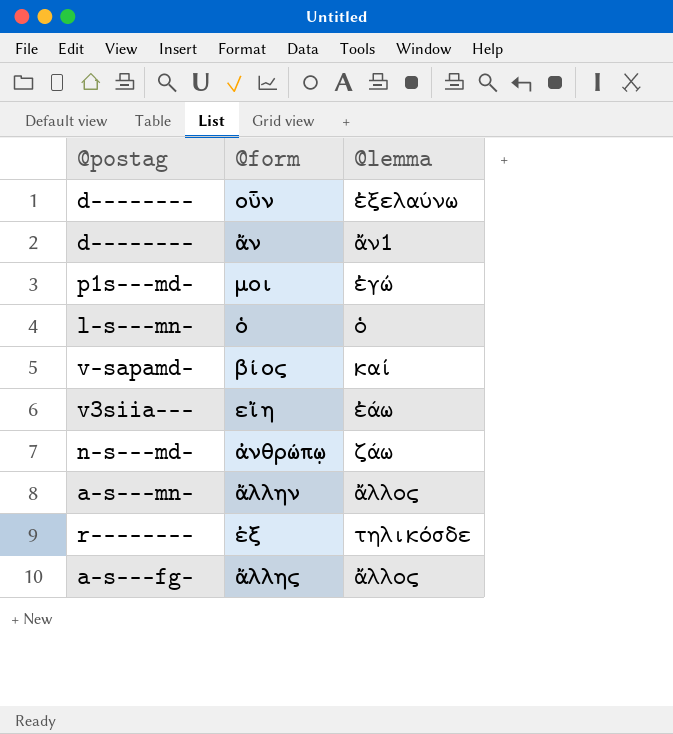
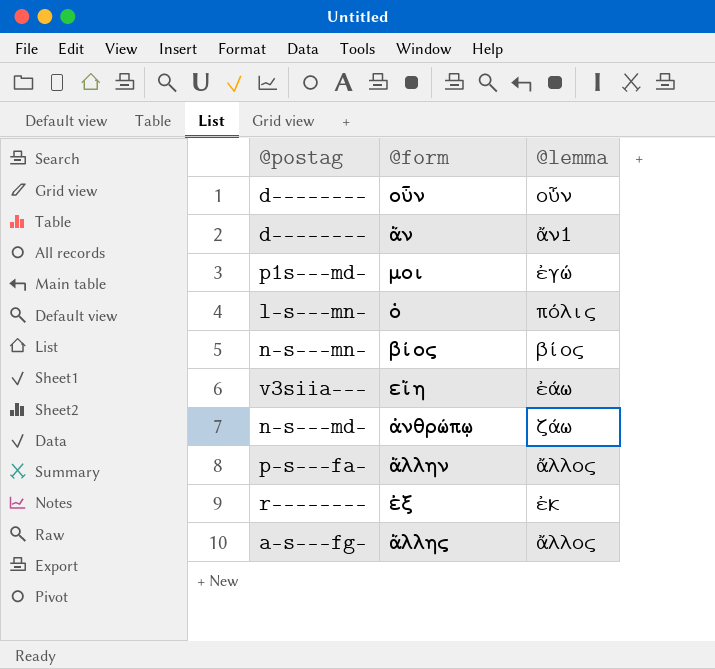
οὖν | @lemma: ἐξελαύνω -> οὖν
ὁ | @lemma: ὁ -> πόλις
βίος | @postag: v-sapamd- -> n-s---mn-
βίος | @lemma: καί -> βίος
ἄλλην | @postag: a-s---mn- -> p-s---fa-
ἐξ | @lemma: τηλικόσδε -> ἐκ

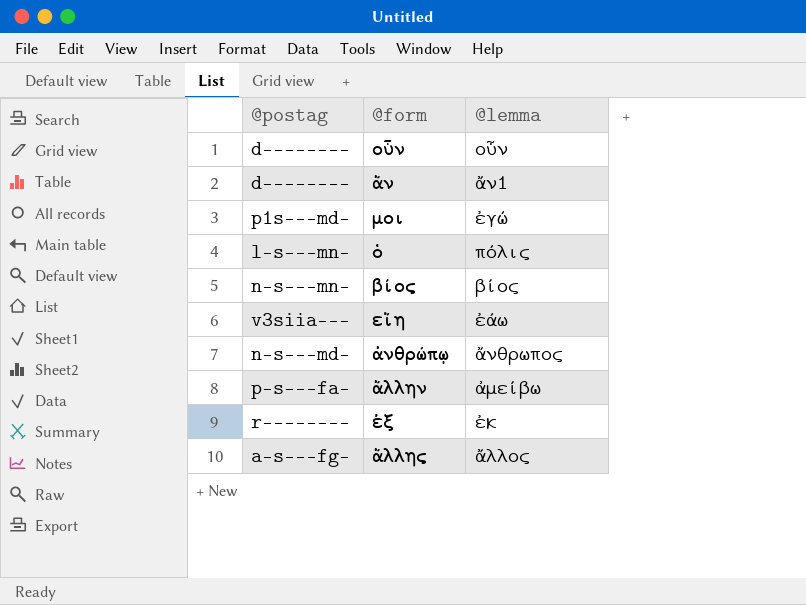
ἀνθρώπῳ | @lemma: ζάω -> ἄνθρωπος
ἄλλην | @lemma: ἄλλος -> ἀμείβω

